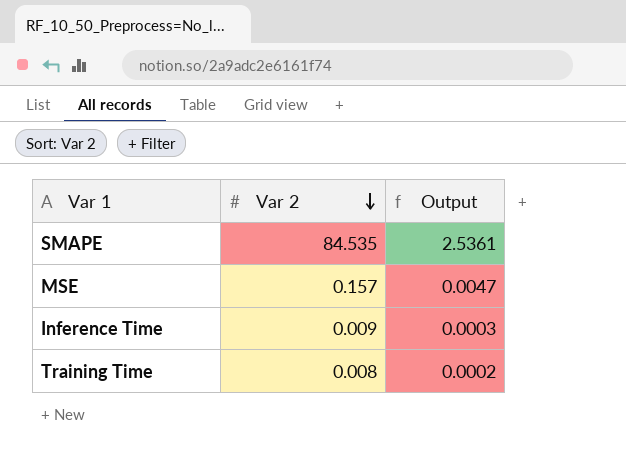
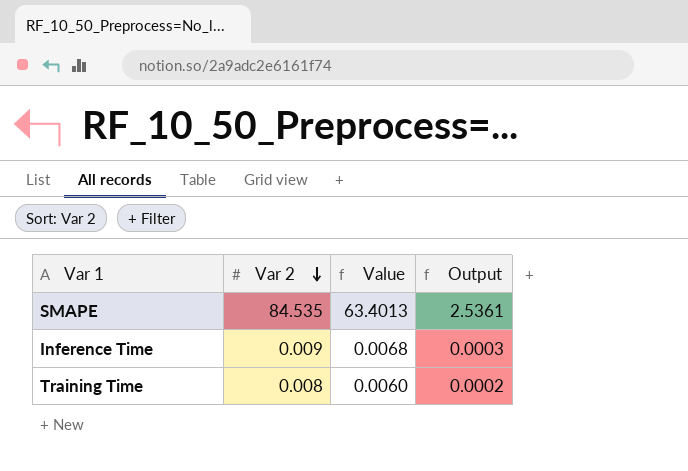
column Value | formula: none -> [Var 2] * 0.75
row MSE: 0.157 | 0.0047 -> none

